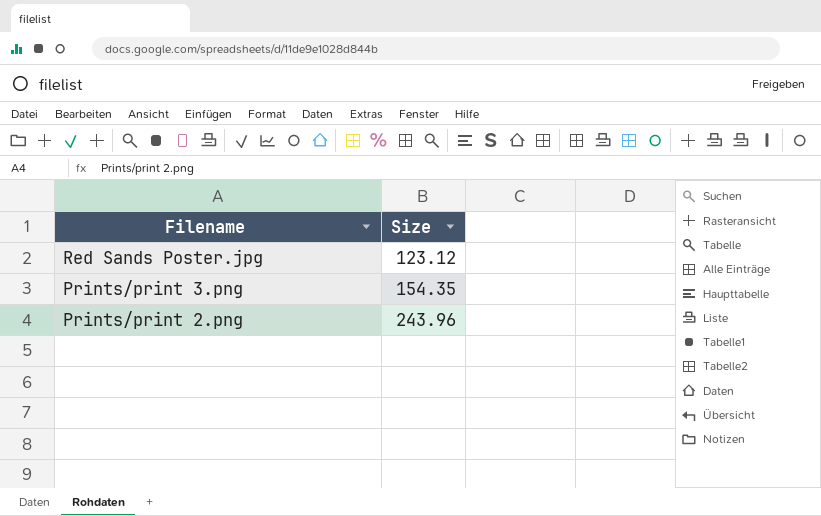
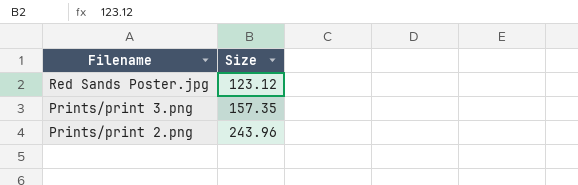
Prints/print 3.png | Size: 154.35 -> 157.35

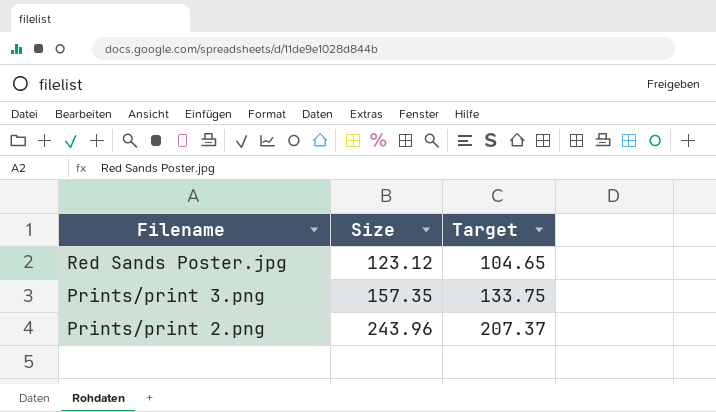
column Target | formula: none -> [Size] * 0.85

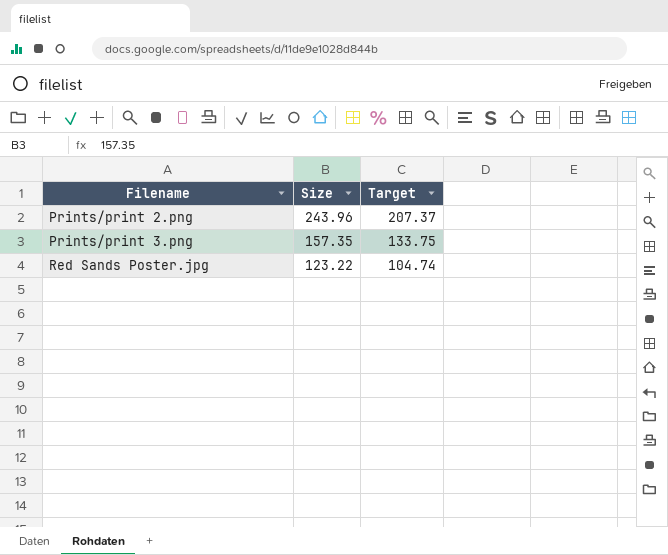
row order: Filename descending -> Filename ascending
Red Sands Poster.jpg | Size: 123.12 -> 123.22
Red Sands Poster.jpg | Target: 104.65 -> 104.74

